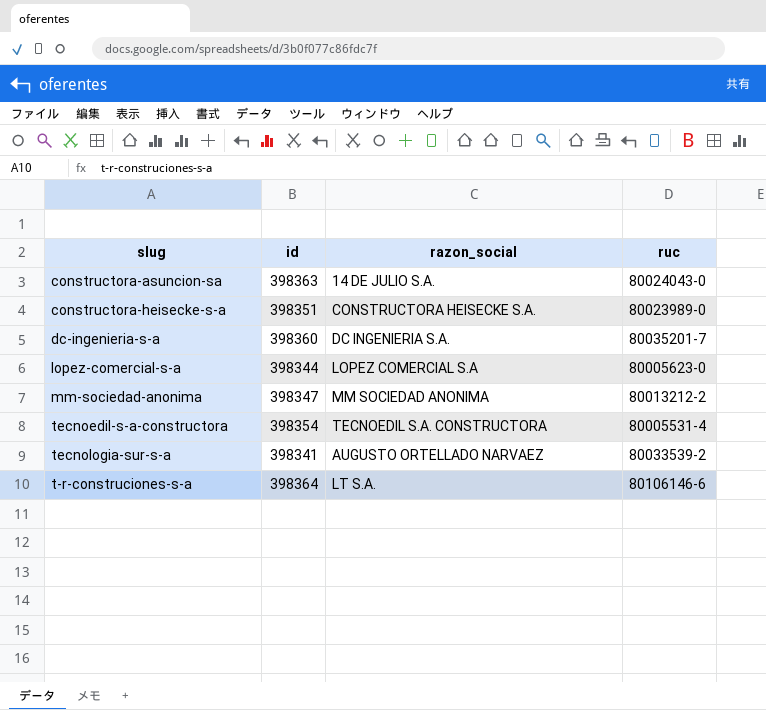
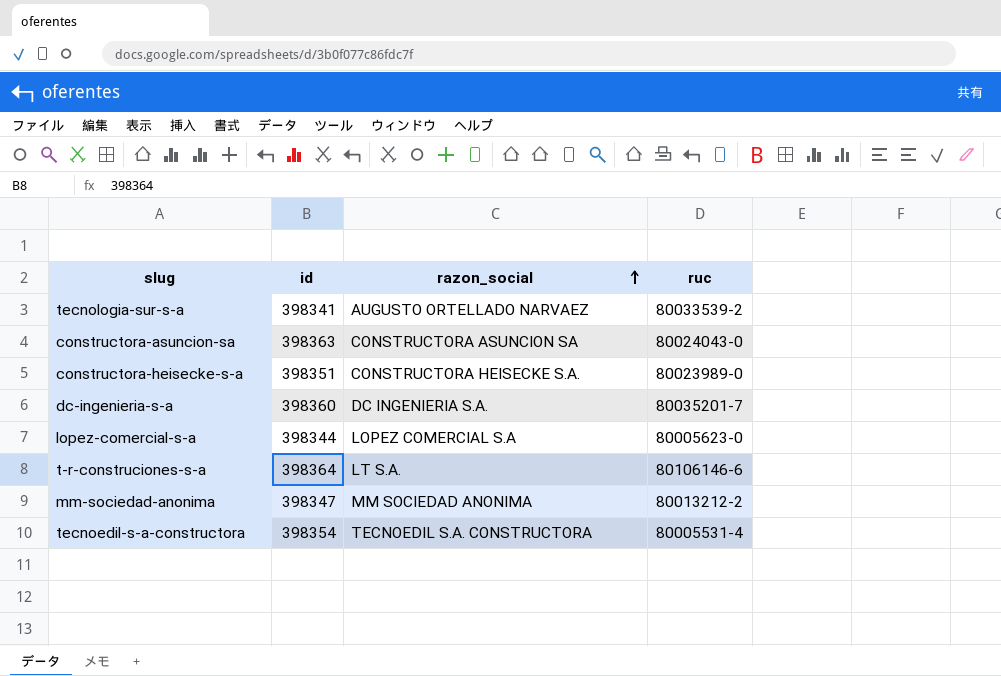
row order: none -> razon_social ascending
constructora-asuncion-sa | razon_social: 14 DE JULIO S.A. -> CONSTRUCTORA ASUNCION SA

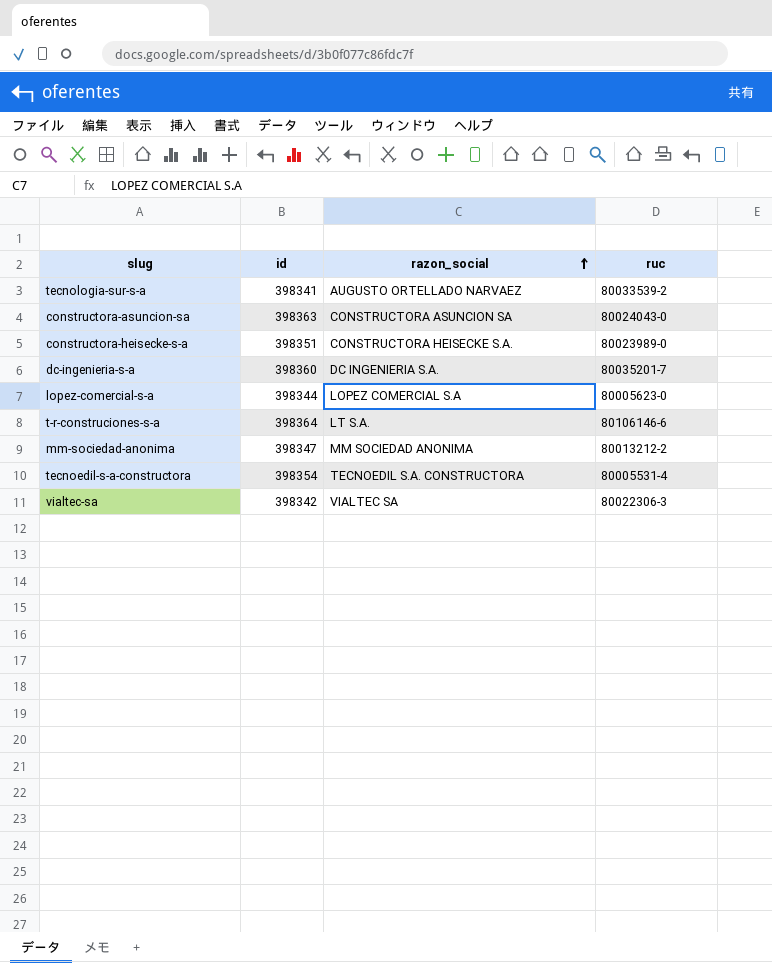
row vialtec-sa: none -> 398342 | VIALTEC SA | 80022306-3

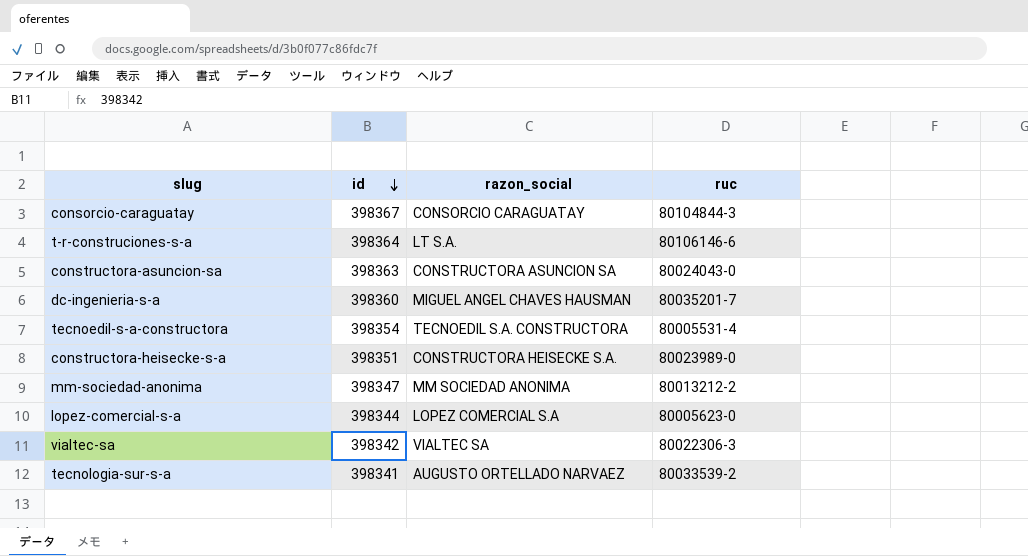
row order: razon_social ascending -> id descending
row consorcio-caraguatay: none -> 398367 | CONSORCIO CARAGUATAY | 80104844-3
dc-ingenieria-s-a | razon_social: DC INGENIERIA S.A. -> MIGUEL ANGEL CHAVES HAUSMAN

